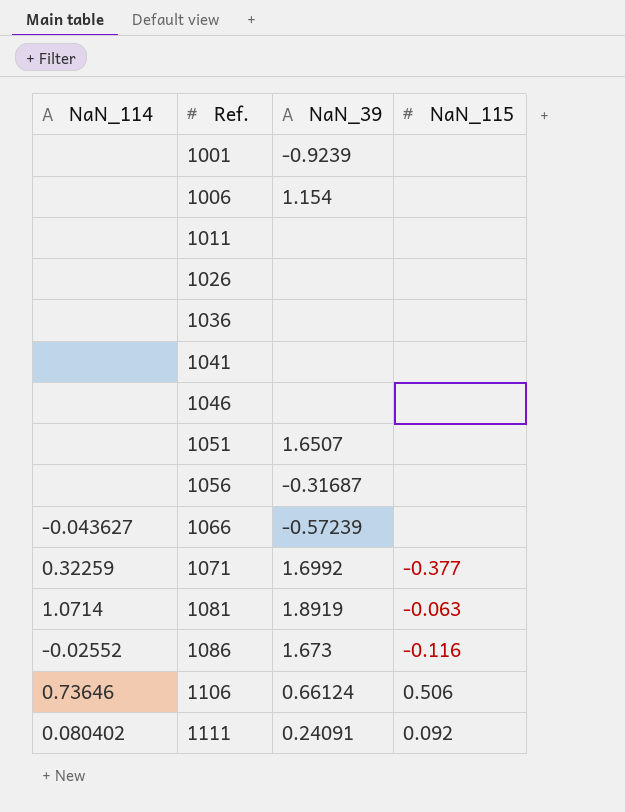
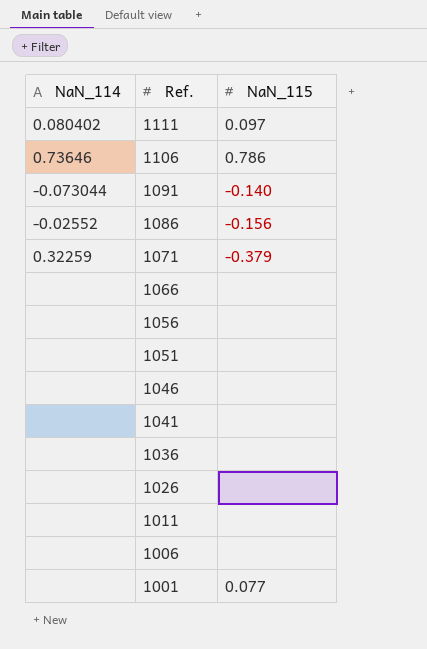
row order: Ref. ascending -> Ref. descending
column NaN_39 | position: 3 -> none
row 1081: 1.0714 | 1.8919 | -0.063 -> none
1111 | NaN_115: 0.092 -> 0.097
1106 | NaN_115: 0.506 -> 0.786
row 1091: none -> -0.073044 | -0.140
1086 | NaN_115: -0.116 -> -0.156
1071 | NaN_115: -0.377 -> -0.379
1066 | NaN_114: -0.043627 -> none
1001 | NaN_115: none -> 0.077

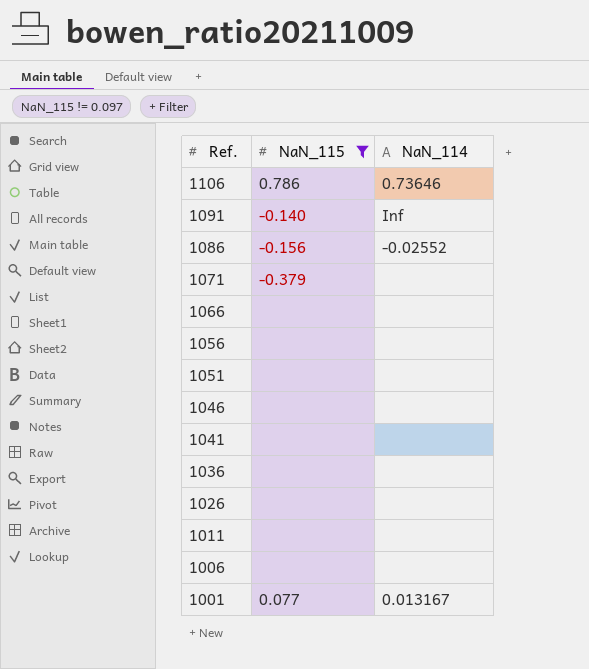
filter: none -> NaN_115 != 0.097
column NaN_114 | position: 1 -> 3
1091 | NaN_114: -0.073044 -> Inf
1071 | NaN_114: 0.32259 -> none
1001 | NaN_114: none -> 0.013167

